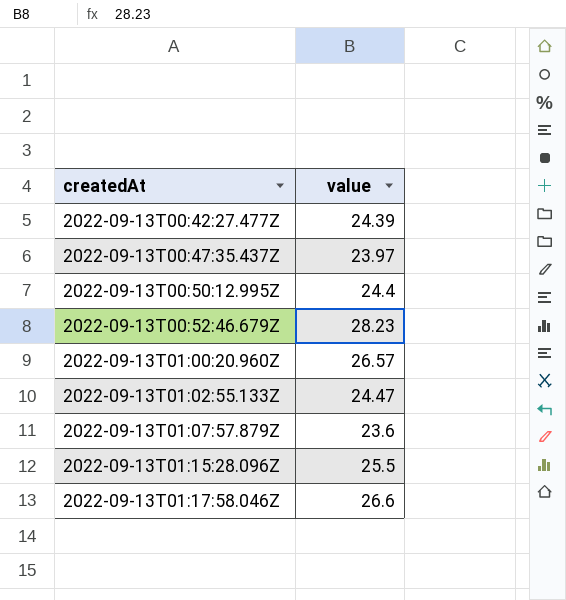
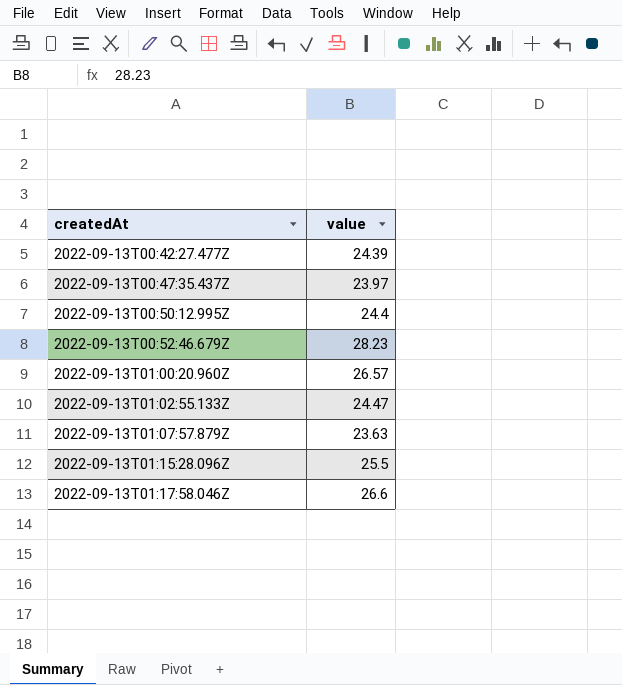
2022-09-13T01:07:57.879Z | value: 23.6 -> 23.63

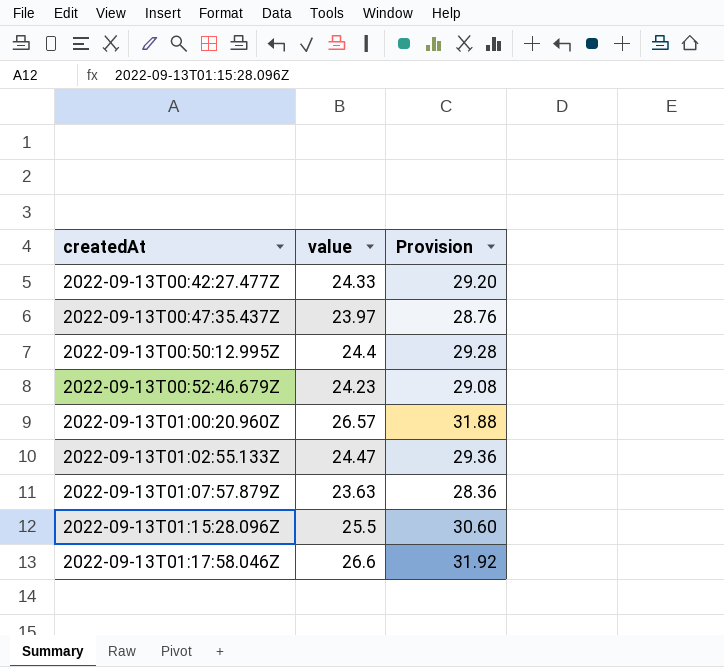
column Provision | formula: none -> [value] * 1.2
2022-09-13T00:42:27.477Z | value: 24.39 -> 24.33
2022-09-13T00:52:46.679Z | value: 28.23 -> 24.23

